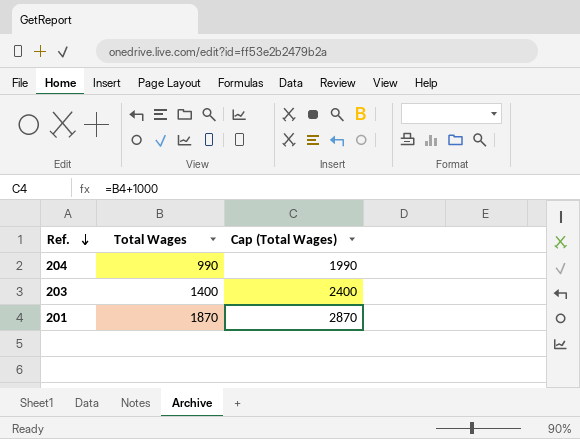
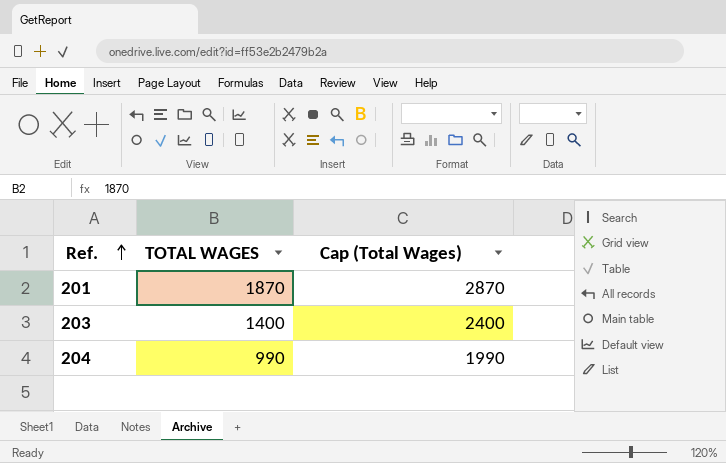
row order: Ref. descending -> Ref. ascending
column name: Total Wages -> TOTAL WAGES

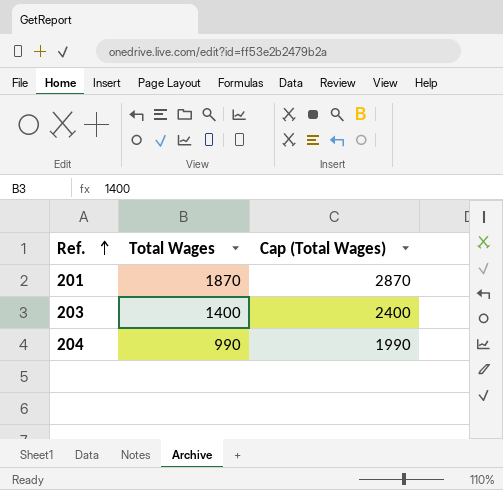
column name: TOTAL WAGES -> Total Wages

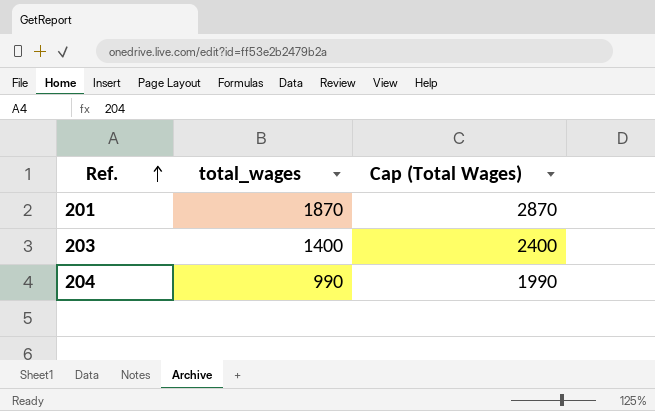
column name: Total Wages -> total_wages

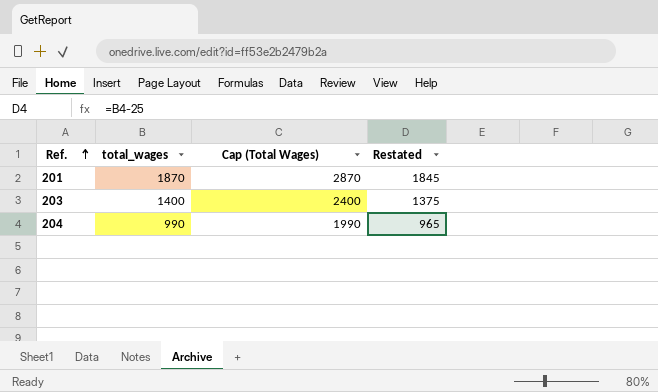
column Restated | formula: none -> [total_wages] - 25

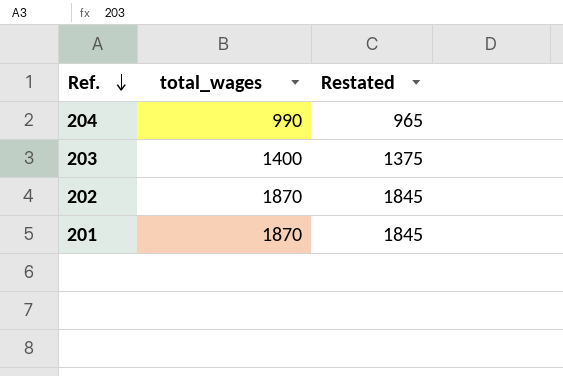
row order: Ref. ascending -> Ref. descending
column Cap (Total Wages) | formula: [total_wages] + 1000 -> none
row 202: none -> 1870 | 1845

